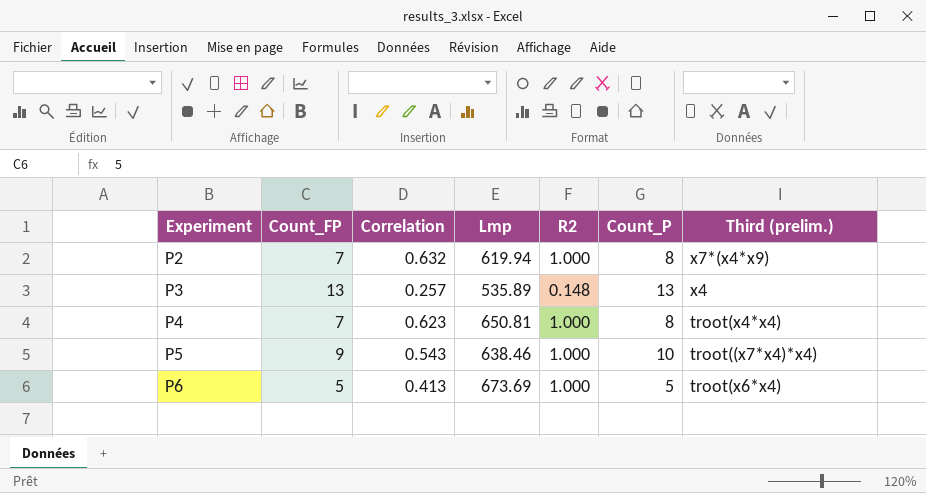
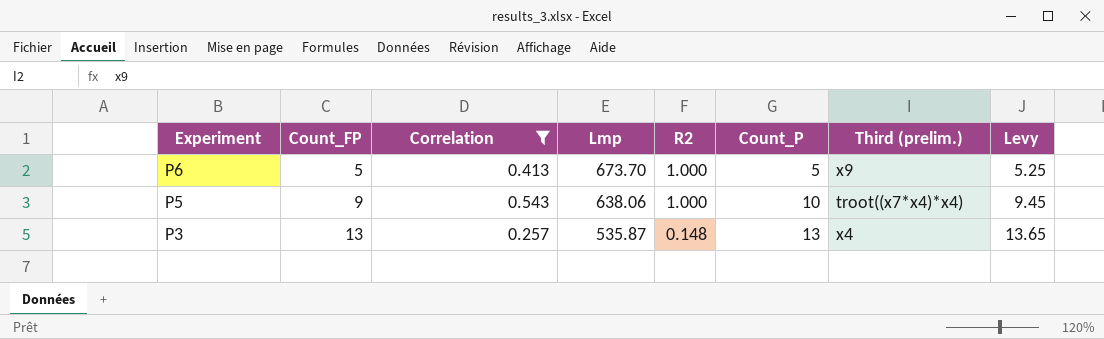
filter: none -> Correlation <= 0.543
row order: Experiment ascending -> Experiment descending
column Levy | formula: none -> [Count_FP] * 1.05
P6 | Lmp: 673.69 -> 673.70
P6 | Third (prelim.): troot(x6*x4) -> x9
P5 | Lmp: 638.46 -> 638.06
P3 | Lmp: 535.89 -> 535.87

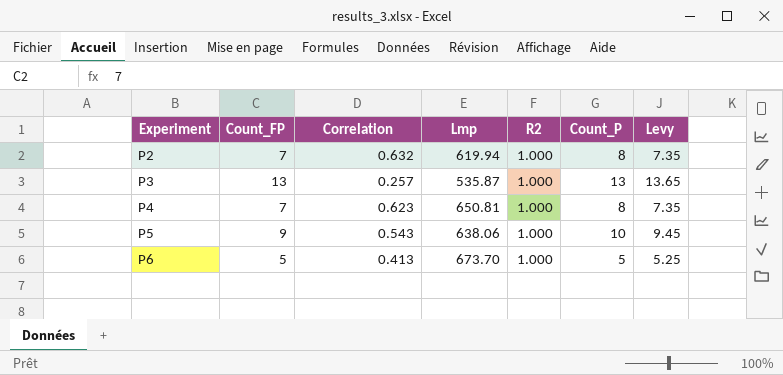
filter: Correlation <= 0.543 -> none
row order: Experiment descending -> Experiment ascending
column Third (prelim.) | position: 7 -> none
P3 | R2: 0.148 -> 1.000

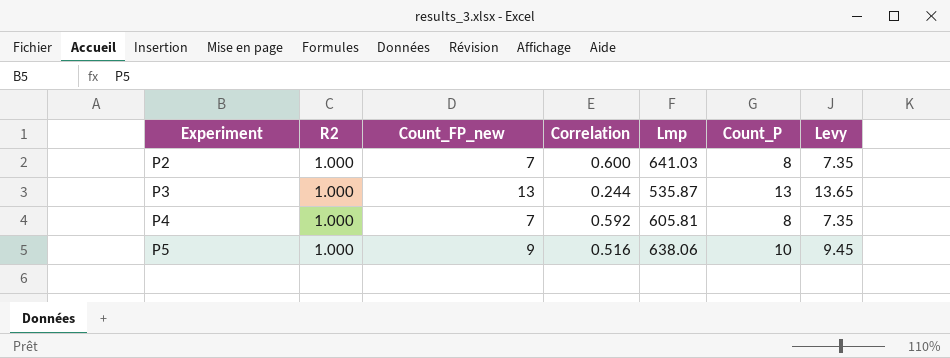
column R2 | position: 5 -> 2
column name: Count_FP -> Count_FP_new
row P6: 5 | 0.413 | 673.70 | 1.000 | 5 | 5.25 -> none
P2 | Correlation: 0.632 -> 0.600
P2 | Lmp: 619.94 -> 641.03
P3 | Correlation: 0.257 -> 0.244
P4 | Correlation: 0.623 -> 0.592
P4 | Lmp: 650.81 -> 605.81
P5 | Correlation: 0.543 -> 0.516

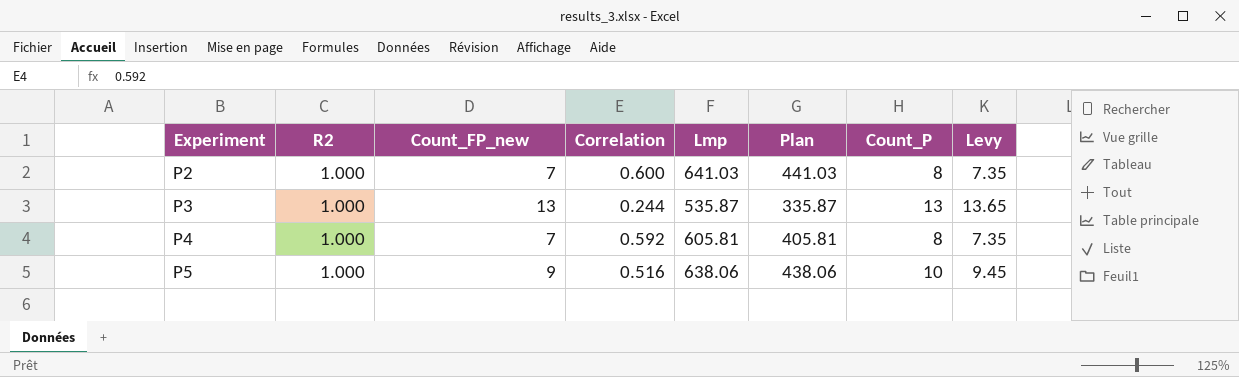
column Plan | formula: none -> [Lmp] - 200

